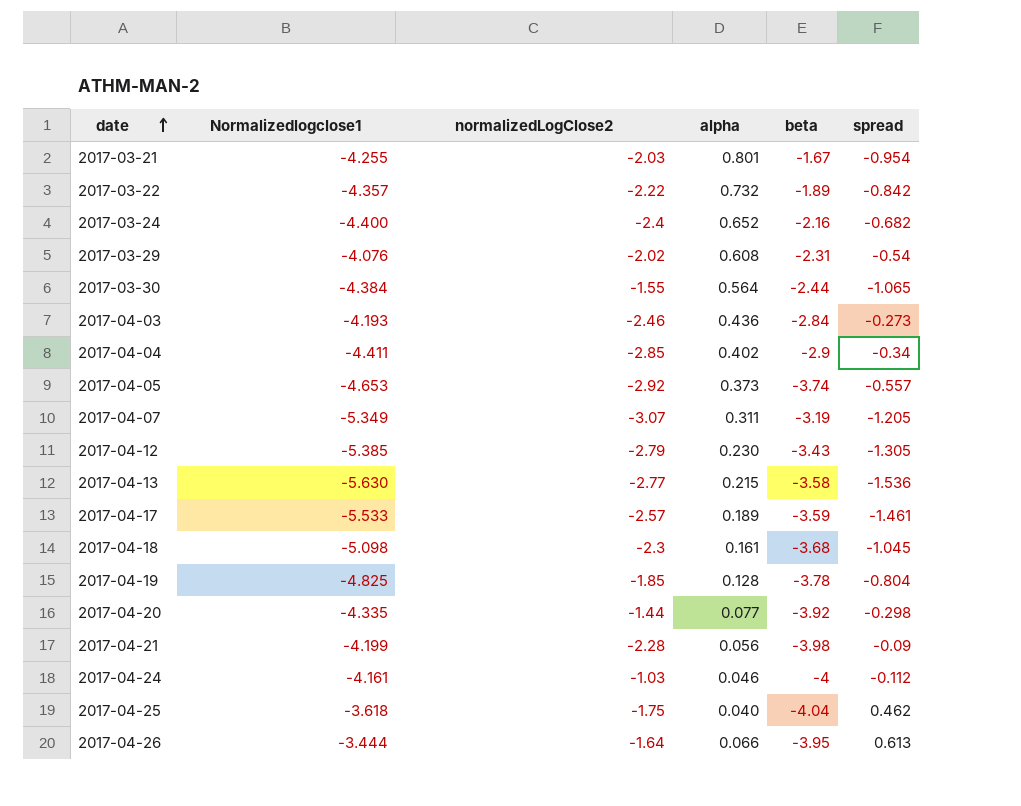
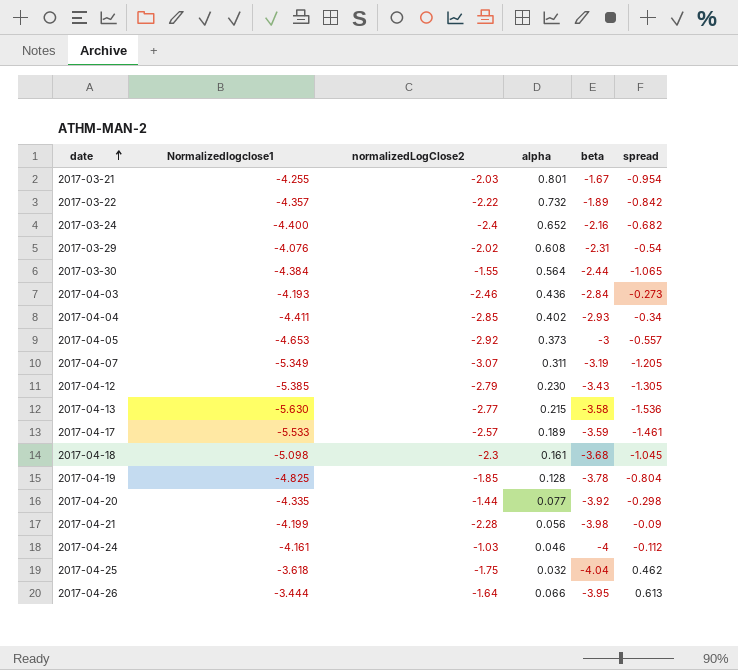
2017-04-04 | beta: -2.9 -> -2.93
2017-04-05 | beta: -3.74 -> -3
2017-04-25 | alpha: 0.040 -> 0.032

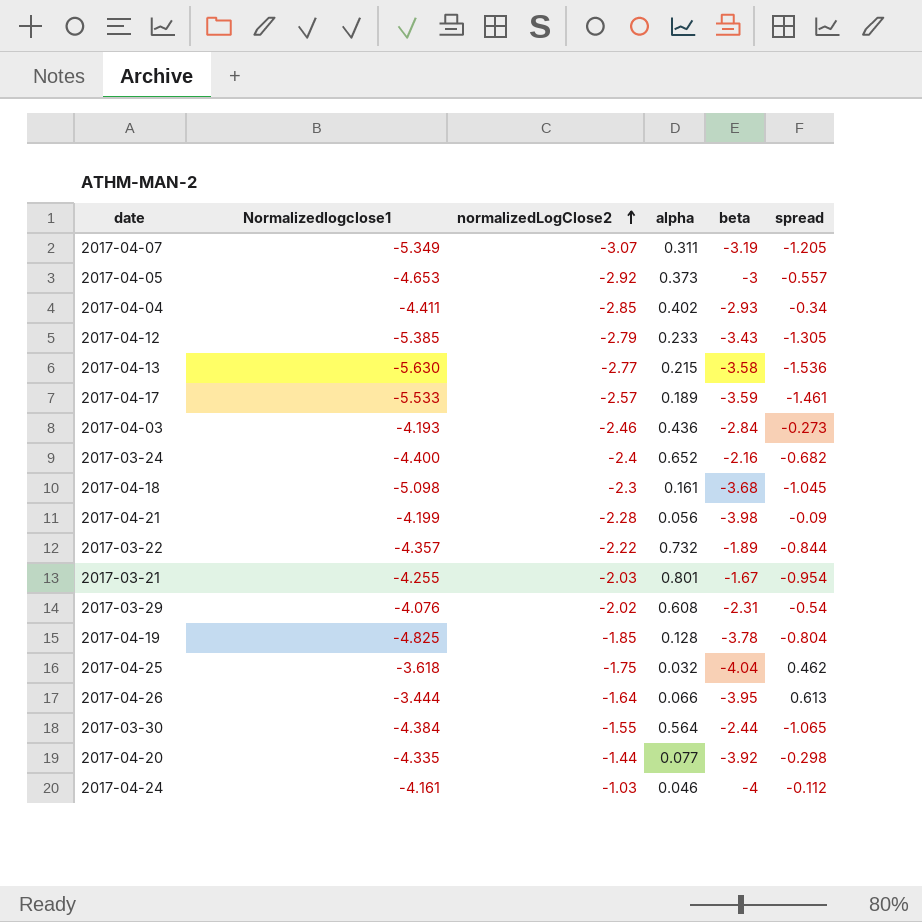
row order: date ascending -> normalizedLogClose2 ascending
2017-04-12 | alpha: 0.230 -> 0.233
2017-03-22 | spread: -0.842 -> -0.844

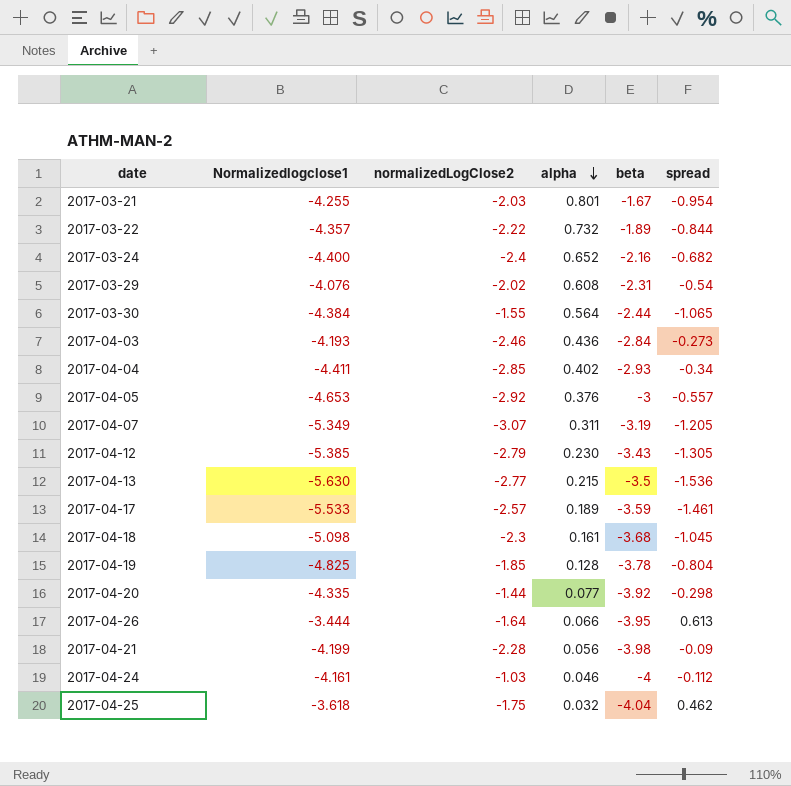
row order: normalizedLogClose2 ascending -> alpha descending
2017-04-05 | alpha: 0.373 -> 0.376
2017-04-12 | alpha: 0.233 -> 0.230
2017-04-13 | beta: -3.58 -> -3.5

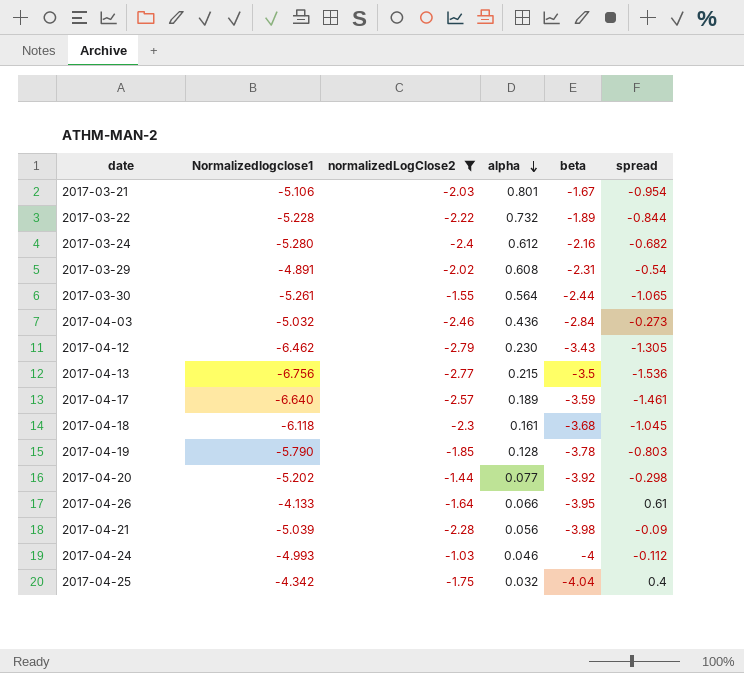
filter: none -> normalizedLogClose2 >= -2.79
2017-03-21 | Normalizedlogclose1: -4.255 -> -5.106
2017-03-22 | Normalizedlogclose1: -4.357 -> -5.228
2017-03-24 | Normalizedlogclose1: -4.400 -> -5.280
2017-03-24 | alpha: 0.652 -> 0.612
2017-03-29 | Normalizedlogclose1: -4.076 -> -4.891
2017-03-30 | Normalizedlogclose1: -4.384 -> -5.261
2017-04-03 | Normalizedlogclose1: -4.193 -> -5.032
2017-04-12 | Normalizedlogclose1: -5.385 -> -6.462
2017-04-13 | Normalizedlogclose1: -5.630 -> -6.756
2017-04-17 | Normalizedlogclose1: -5.533 -> -6.640
2017-04-18 | Normalizedlogclose1: -5.098 -> -6.118
2017-04-19 | Normalizedlogclose1: -4.825 -> -5.790
2017-04-19 | spread: -0.804 -> -0.803
2017-04-20 | Normalizedlogclose1: -4.335 -> -5.202
2017-04-26 | Normalizedlogclose1: -3.444 -> -4.133
2017-04-26 | spread: 0.613 -> 0.61
2017-04-21 | Normalizedlogclose1: -4.199 -> -5.039
2017-04-24 | Normalizedlogclose1: -4.161 -> -4.993
2017-04-25 | Normalizedlogclose1: -3.618 -> -4.342
2017-04-25 | spread: 0.462 -> 0.4

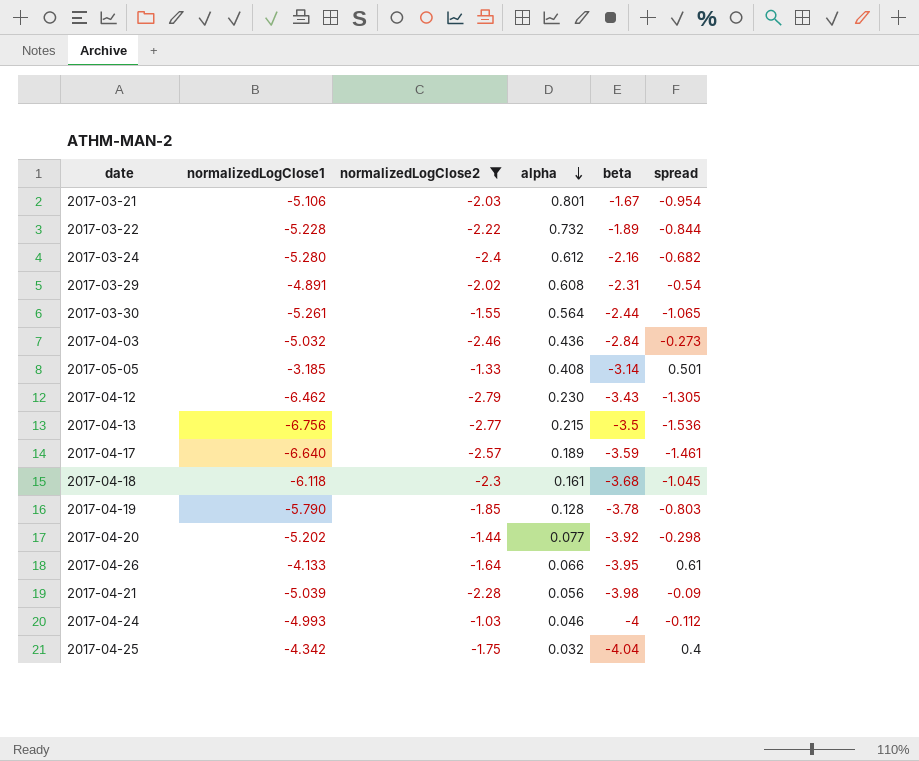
column name: Normalizedlogclose1 -> normalizedLogClose1
row 2017-05-05: none -> -3.185 | -1.33 | 0.408 | -3.14 | 0.501

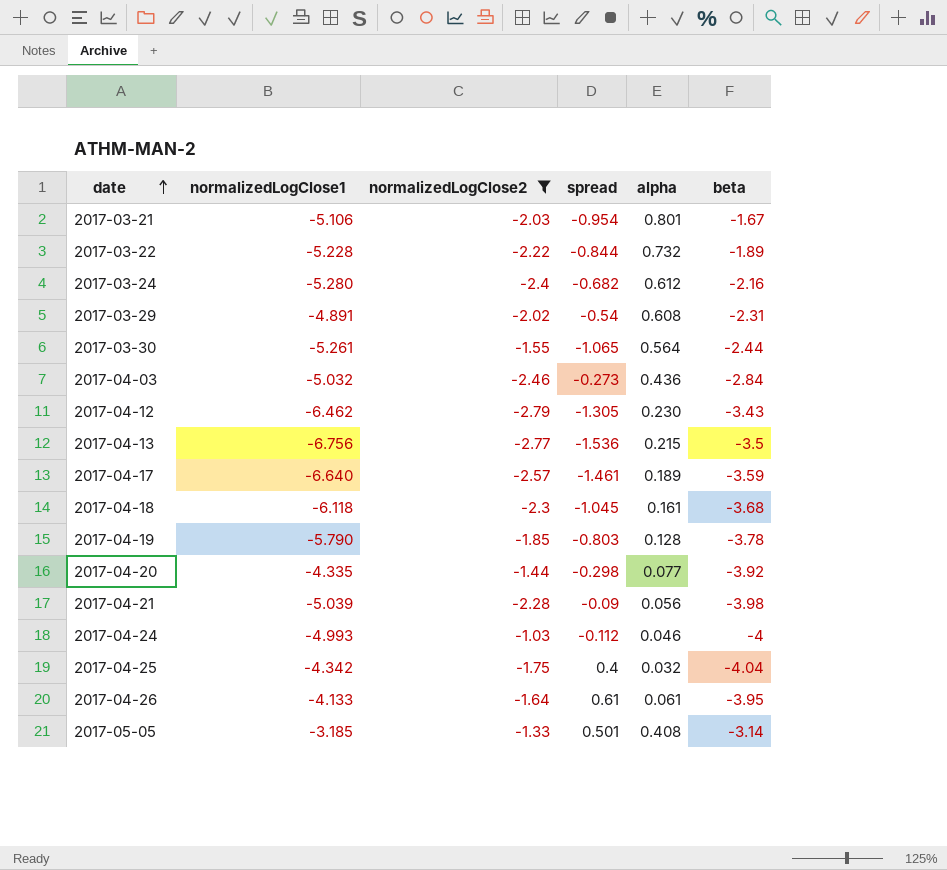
row order: alpha descending -> date ascending
column spread | position: 6 -> 4
2017-04-20 | normalizedLogClose1: -5.202 -> -4.335
2017-04-26 | alpha: 0.066 -> 0.061

